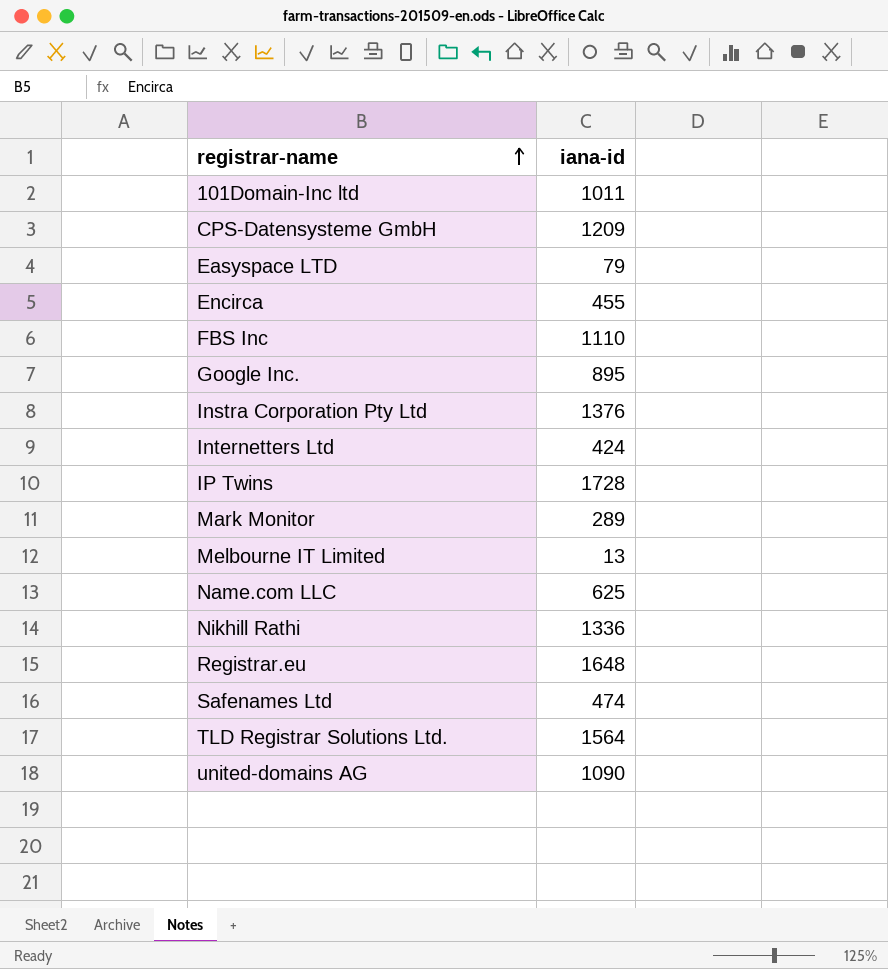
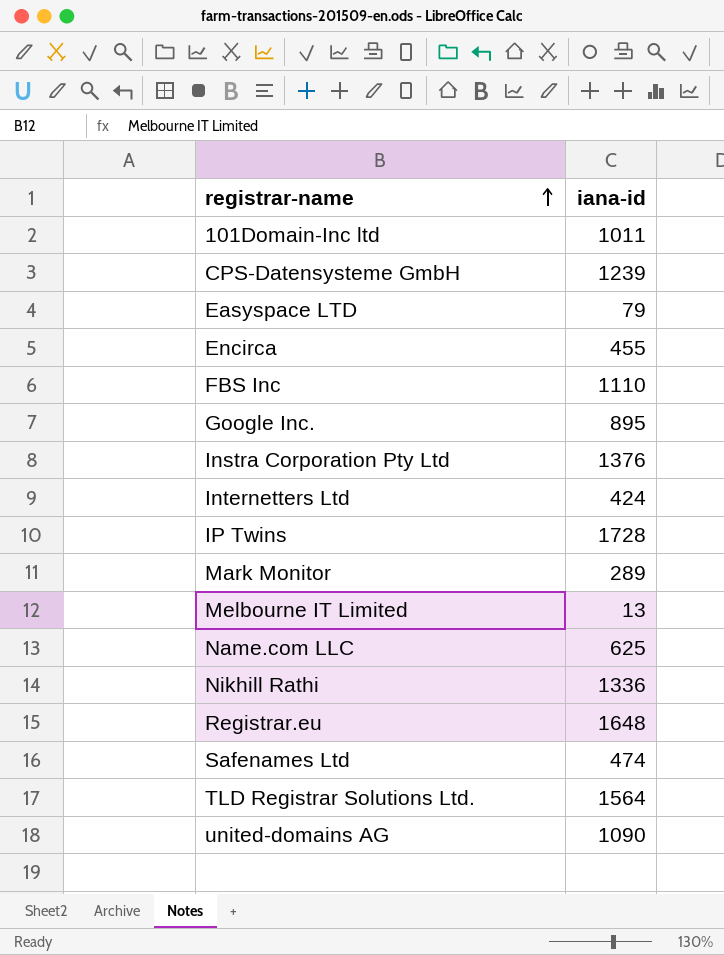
CPS-Datensysteme GmbH | iana-id: 1209 -> 1239

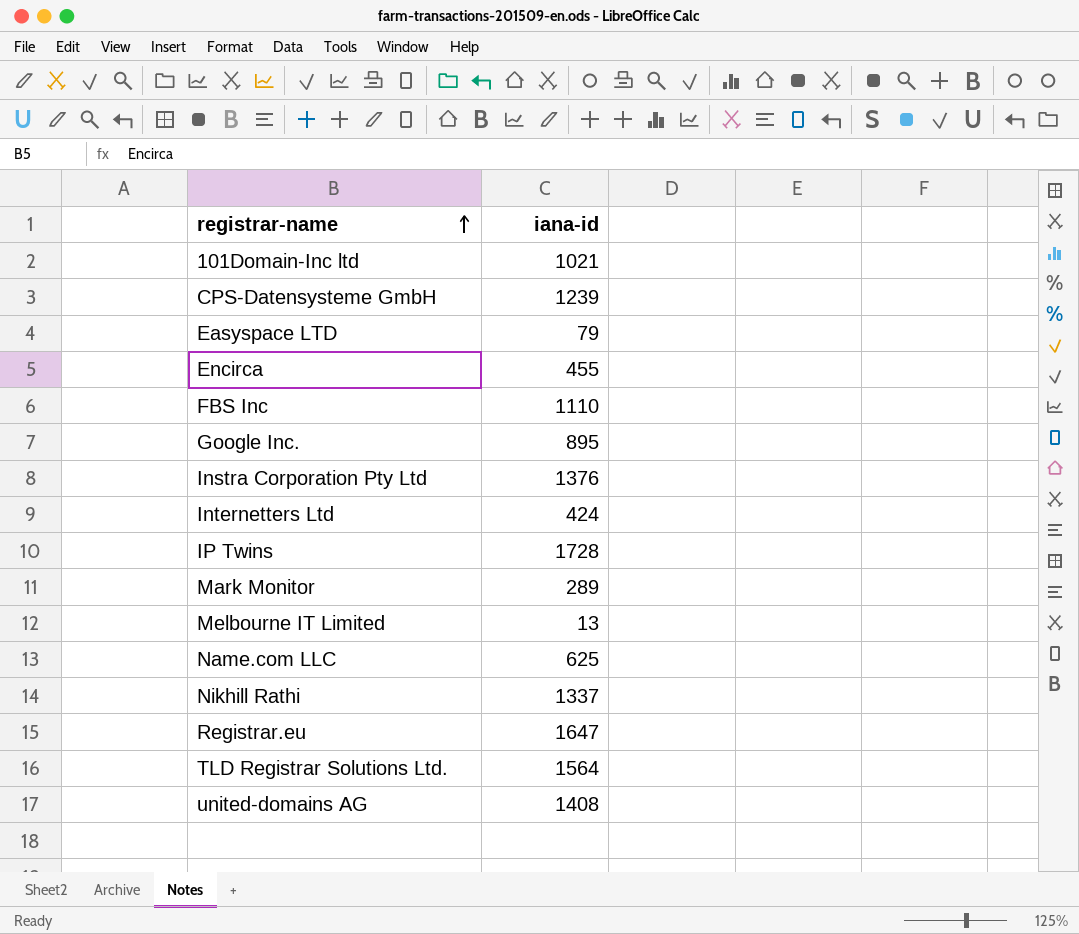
row Safenames Ltd: 474 -> none
101Domain-Inc ltd | iana-id: 1011 -> 1021
Nikhill Rathi | iana-id: 1336 -> 1337
Registrar.eu | iana-id: 1648 -> 1647
united-domains AG | iana-id: 1090 -> 1408

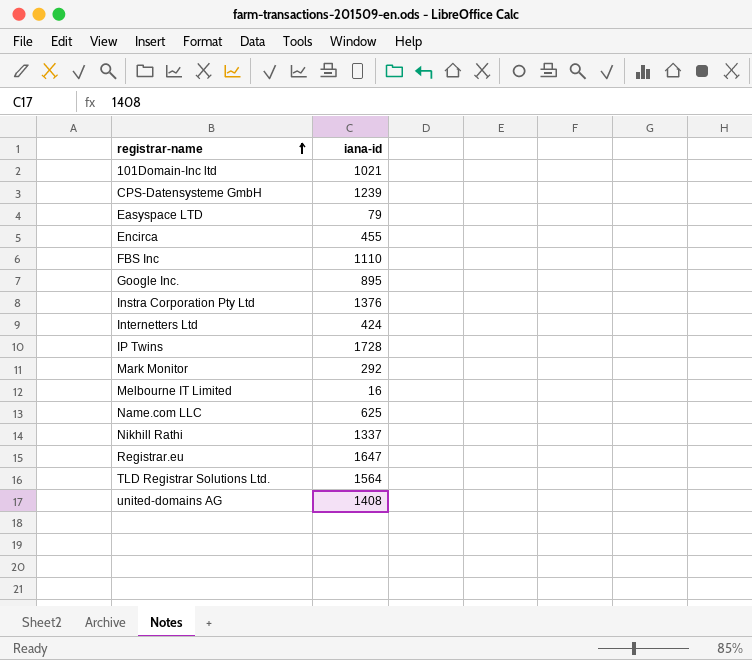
Mark Monitor | iana-id: 289 -> 292
Melbourne IT Limited | iana-id: 13 -> 16

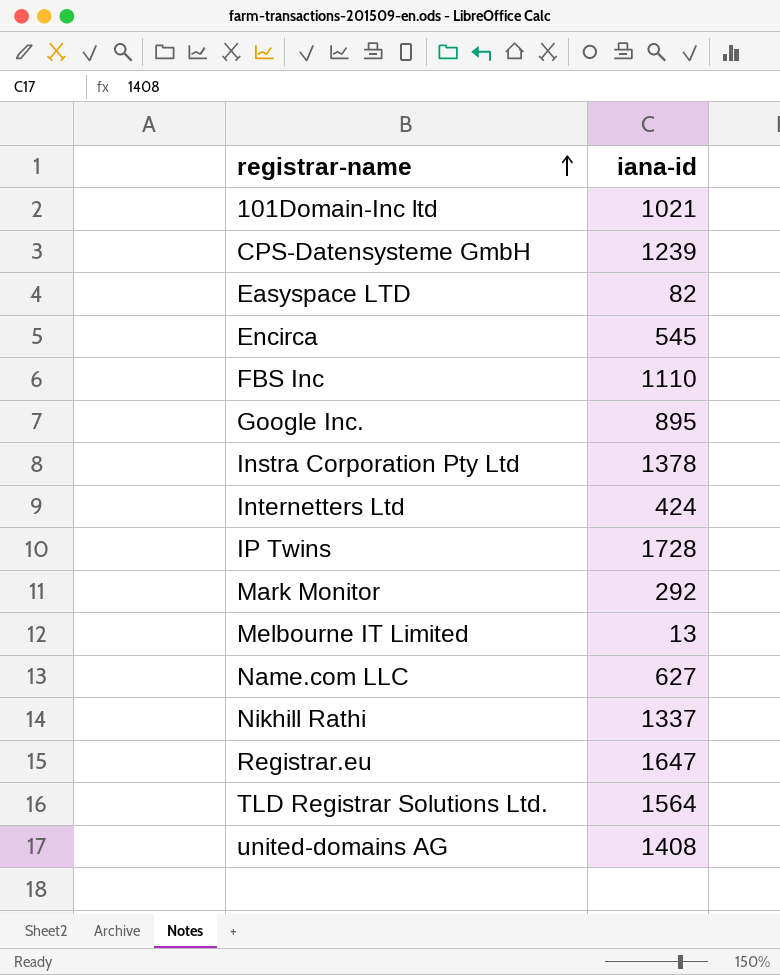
Easyspace LTD | iana-id: 79 -> 82
Encirca | iana-id: 455 -> 545
Instra Corporation Pty Ltd | iana-id: 1376 -> 1378
Melbourne IT Limited | iana-id: 16 -> 13
Name.com LLC | iana-id: 625 -> 627

